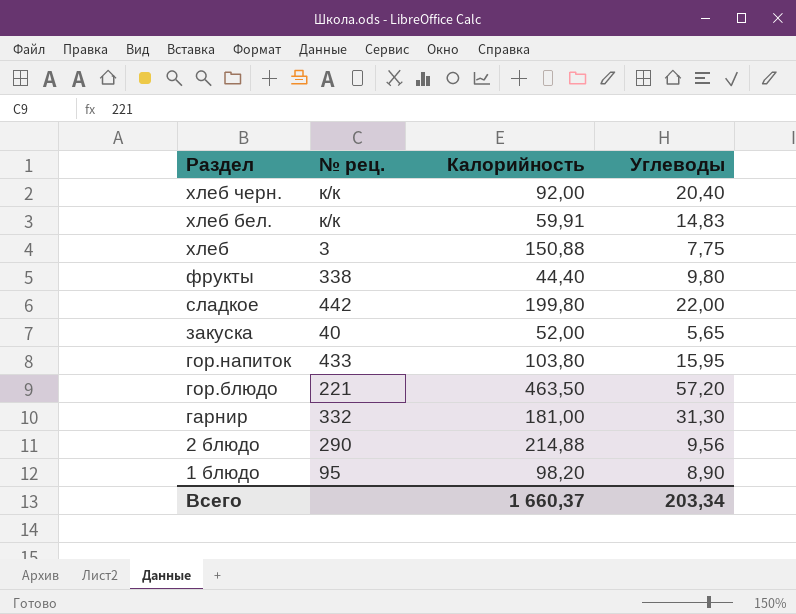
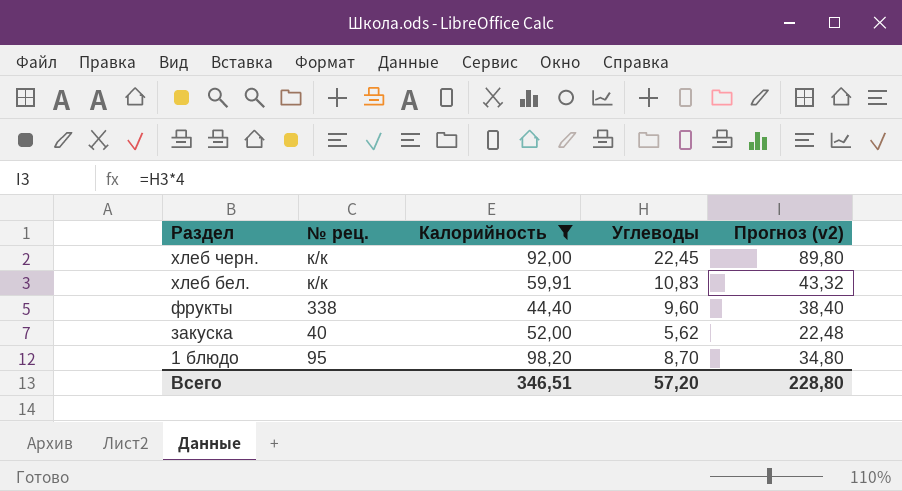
filter: none -> Калорийность <= 98,20
column Прогноз (v2) | formula: none -> [Углеводы] * 4
хлеб черн. | Углеводы: 20,40 -> 22,45
хлеб бел. | Углеводы: 14,83 -> 10,83
фрукты | Углеводы: 9,80 -> 9,60
закуска | Углеводы: 5,65 -> 5,62
1 блюдо | Углеводы: 8,90 -> 8,70
Всего | Калорийность: 1 660,37 -> 346,51
Всего | Углеводы: 203,34 -> 57,20

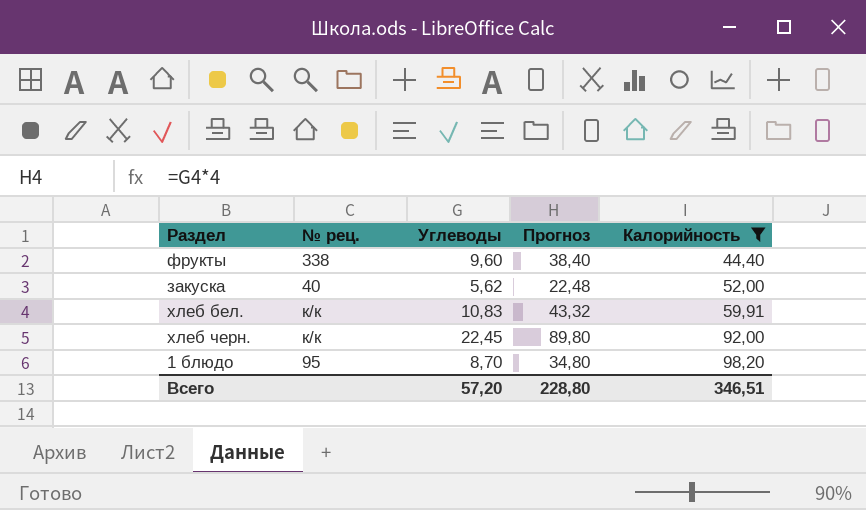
row order: Раздел descending -> Калорийность ascending
column name: Прогноз (v2) -> Прогноз
column Калорийность | position: 3 -> 5

